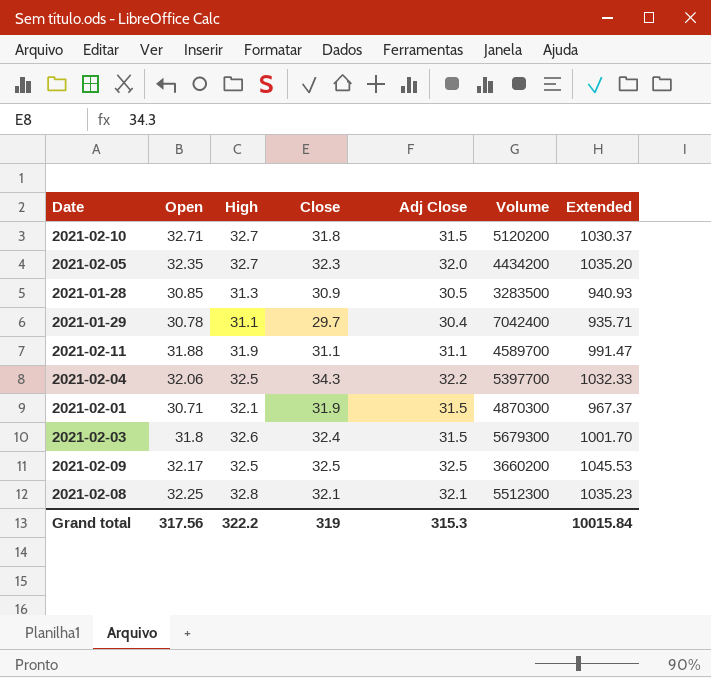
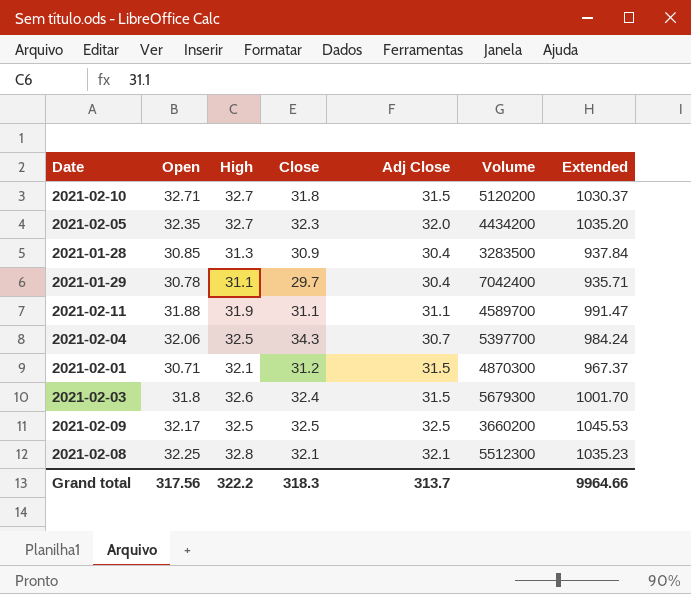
2021-01-28 | Adj Close: 30.5 -> 30.4
2021-01-28 | Extended: 940.93 -> 937.84
2021-02-04 | Adj Close: 32.2 -> 30.7
2021-02-04 | Extended: 1032.33 -> 984.24
2021-02-01 | Close: 31.9 -> 31.2
Grand total | Close: 319 -> 318.3
Grand total | Adj Close: 315.3 -> 313.7
Grand total | Extended: 10015.84 -> 9964.66

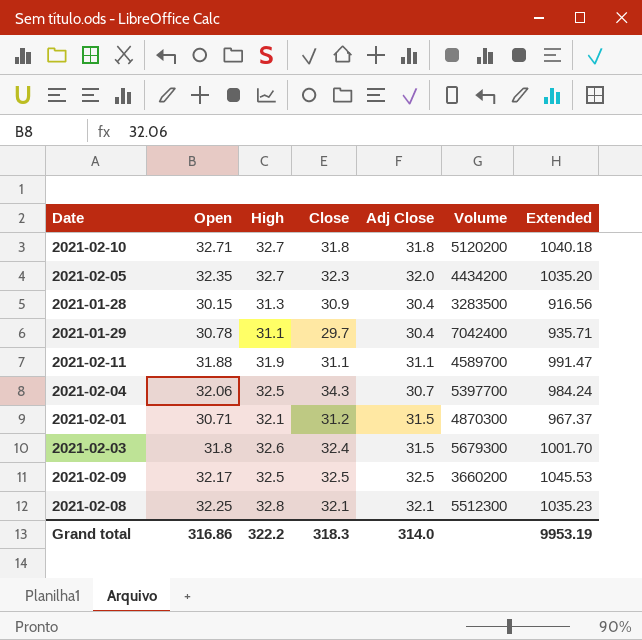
2021-02-10 | Adj Close: 31.5 -> 31.8
2021-02-10 | Extended: 1030.37 -> 1040.18
2021-01-28 | Open: 30.85 -> 30.15
2021-01-28 | Extended: 937.84 -> 916.56
Grand total | Open: 317.56 -> 316.86
Grand total | Adj Close: 313.7 -> 314.0
Grand total | Extended: 9964.66 -> 9953.19

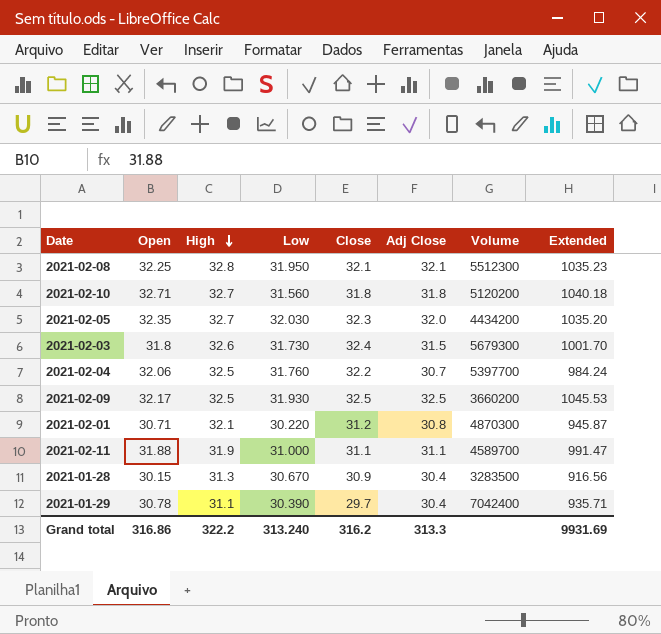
row order: none -> High descending
column Low | position: none -> 4
2021-02-04 | Close: 34.3 -> 32.2
2021-02-01 | Adj Close: 31.5 -> 30.8
2021-02-01 | Extended: 967.37 -> 945.87
Grand total | Close: 318.3 -> 316.2
Grand total | Adj Close: 314.0 -> 313.3
Grand total | Extended: 9953.19 -> 9931.69

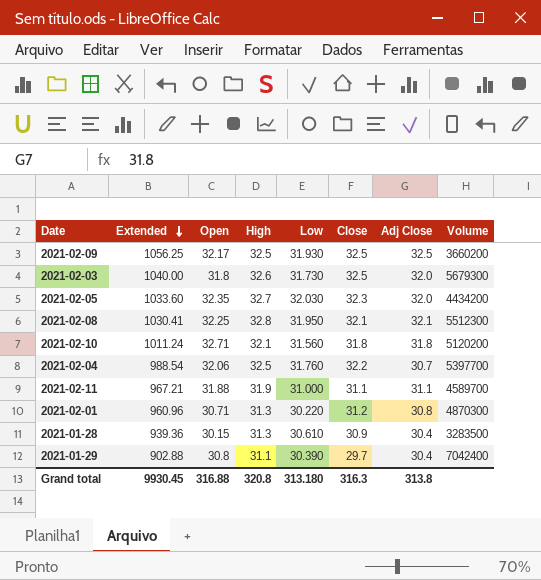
row order: High descending -> Extended descending
column Extended | formula: [Open] * [Adj Close] -> [Close] * [Adj Close]
column Extended | position: 8 -> 2
2021-02-03 | Close: 32.4 -> 32.5
2021-02-03 | Adj Close: 31.5 -> 32.0
2021-02-10 | High: 32.7 -> 32.1
2021-02-01 | High: 32.1 -> 31.3
2021-01-28 | Low: 30.670 -> 30.610
2021-01-29 | Open: 30.78 -> 30.8
Grand total | Extended: 9931.69 -> 9930.45
Grand total | Open: 316.86 -> 316.88
Grand total | High: 322.2 -> 320.8
Grand total | Low: 313.240 -> 313.180
Grand total | Close: 316.2 -> 316.3
Grand total | Adj Close: 313.3 -> 313.8

